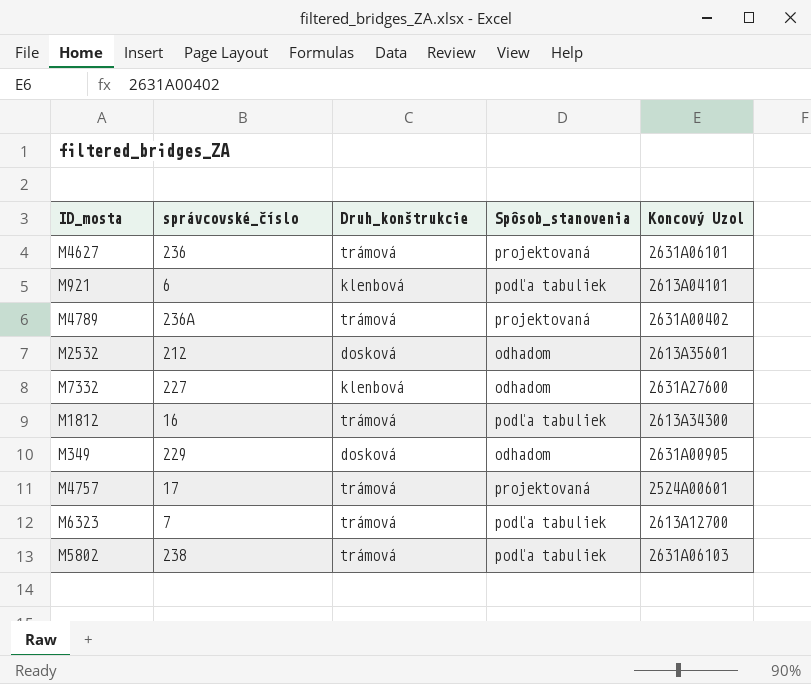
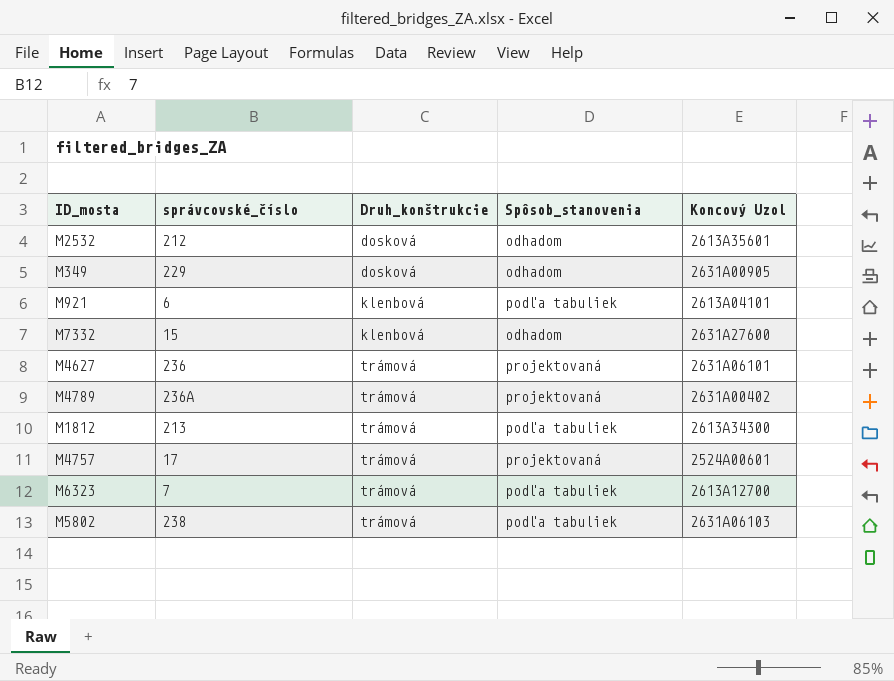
row order: none -> Druh_konštrukcie ascending
M7332 | správcovské_číslo: 227 -> 15
M1812 | správcovské_číslo: 16 -> 213

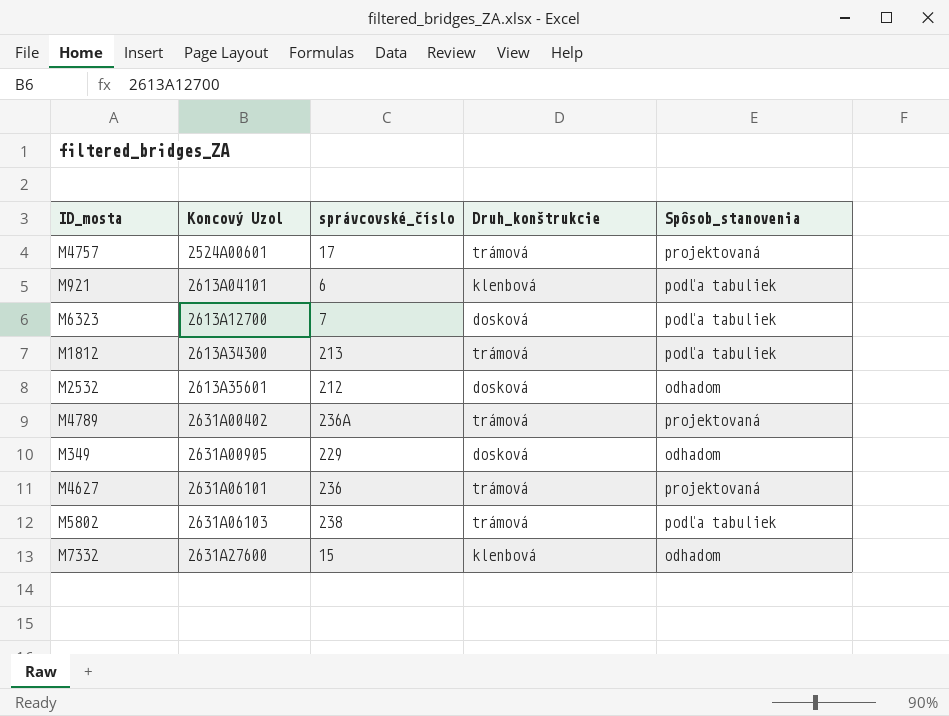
row order: Druh_konštrukcie ascending -> Koncový Uzol ascending
column Koncový Uzol | position: 5 -> 2
M6323 | Druh_konštrukcie: trámová -> dosková

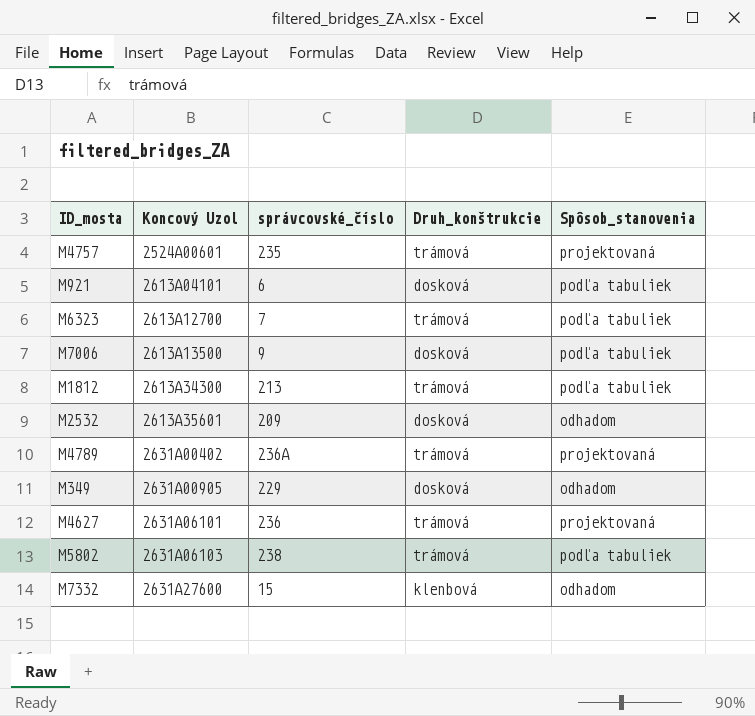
M4757 | správcovské_číslo: 17 -> 235
M921 | Druh_konštrukcie: klenbová -> dosková
M6323 | Druh_konštrukcie: dosková -> trámová
row M7006: none -> 2613A13500 | 9 | dosková | podľa tabuliek
M2532 | správcovské_číslo: 212 -> 209

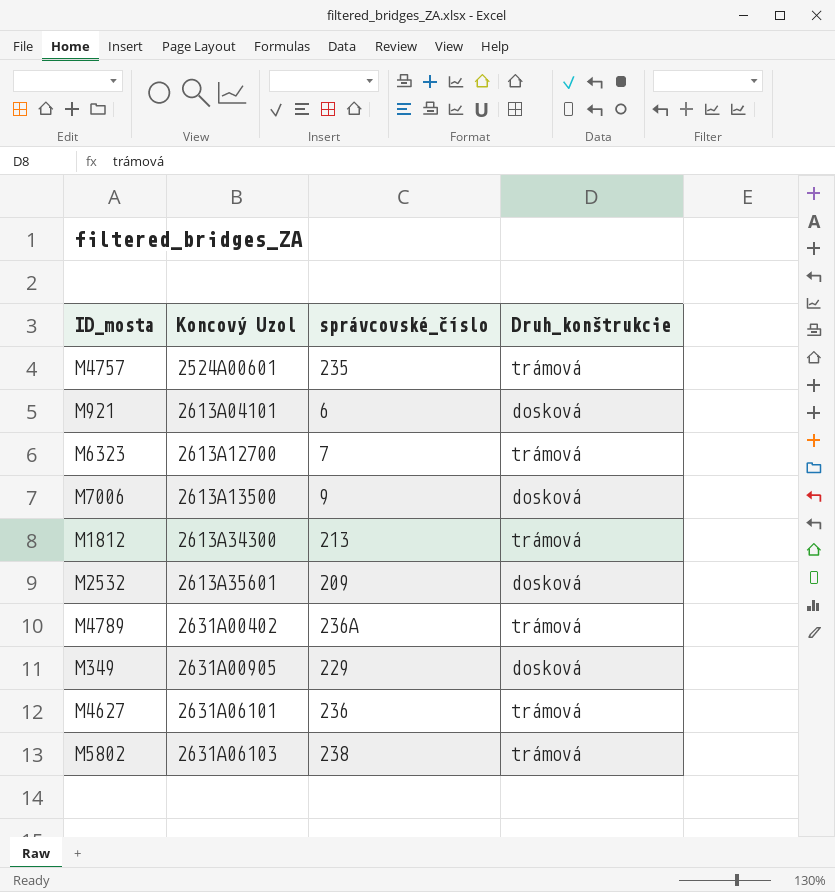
column Spôsob_stanovenia | position: 5 -> none
row M7332: 2631A27600 | 15 | klenbová | odhadom -> none

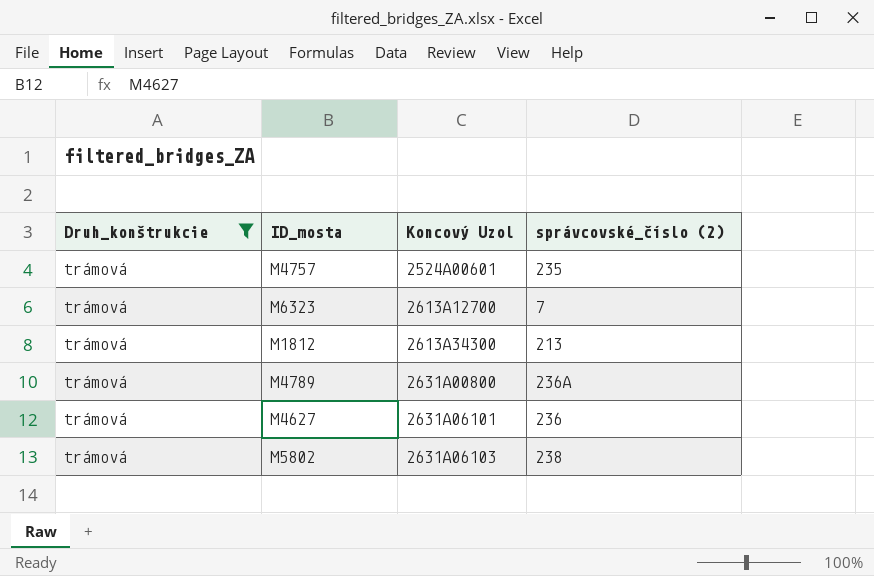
filter: none -> Druh_konštrukcie = trámová
column Druh_konštrukcie | position: 4 -> 1
column name: správcovské_číslo -> správcovské_číslo (2)
M4789 | Koncový Uzol: 2631A00402 -> 2631A00800

